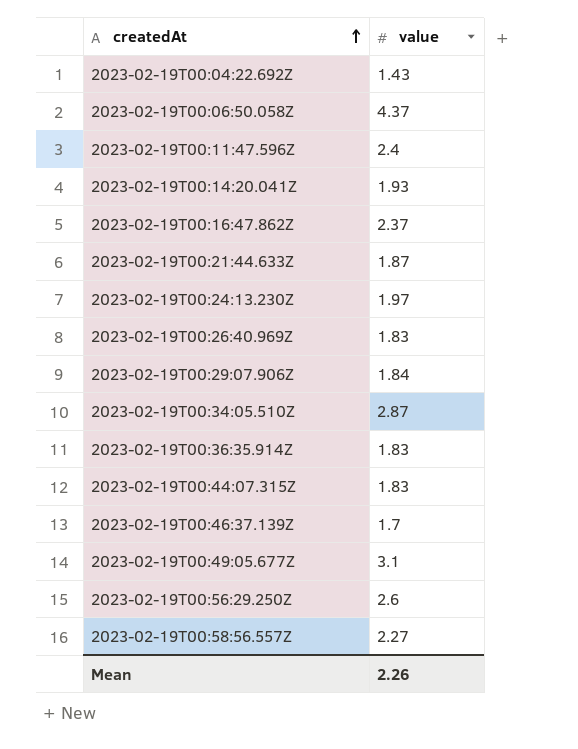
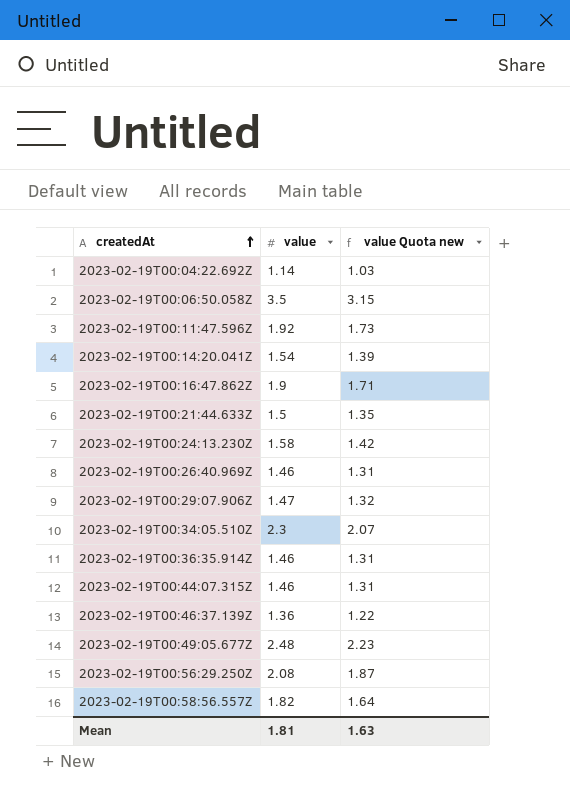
column value Quota new | formula: none -> [value] * 0.9
2023-02-19T00:04:22.692Z | value: 1.43 -> 1.14
2023-02-19T00:06:50.058Z | value: 4.37 -> 3.5
2023-02-19T00:11:47.596Z | value: 2.4 -> 1.92
2023-02-19T00:14:20.041Z | value: 1.93 -> 1.54
2023-02-19T00:16:47.862Z | value: 2.37 -> 1.9
2023-02-19T00:21:44.633Z | value: 1.87 -> 1.5
2023-02-19T00:24:13.230Z | value: 1.97 -> 1.58
2023-02-19T00:26:40.969Z | value: 1.83 -> 1.46
2023-02-19T00:29:07.906Z | value: 1.84 -> 1.47
2023-02-19T00:34:05.510Z | value: 2.87 -> 2.3
2023-02-19T00:36:35.914Z | value: 1.83 -> 1.46
2023-02-19T00:44:07.315Z | value: 1.83 -> 1.46
2023-02-19T00:46:37.139Z | value: 1.7 -> 1.36
2023-02-19T00:49:05.677Z | value: 3.1 -> 2.48
2023-02-19T00:56:29.250Z | value: 2.6 -> 2.08
2023-02-19T00:58:56.557Z | value: 2.27 -> 1.82
Mean | value: 2.26 -> 1.81

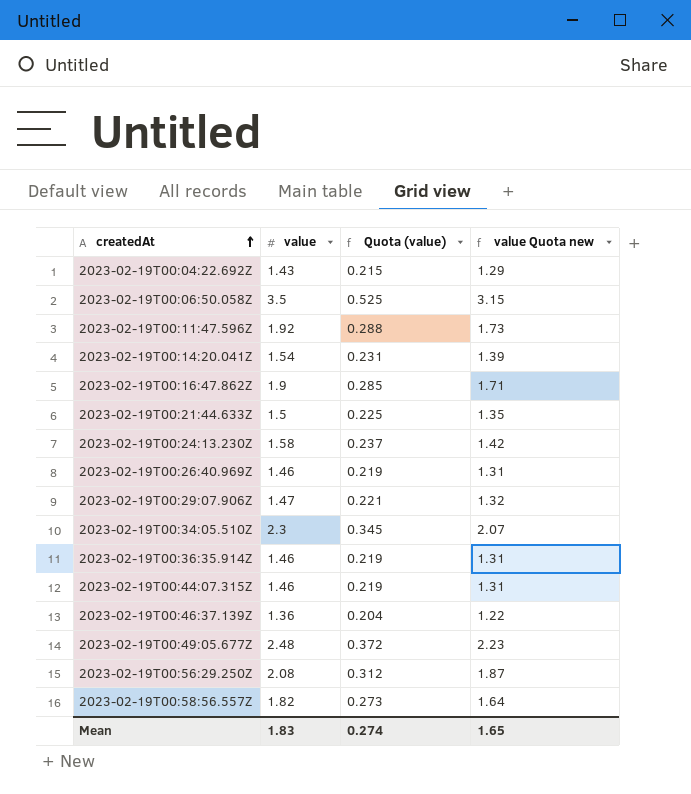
column Quota (value) | formula: none -> [value] * 0.15
2023-02-19T00:04:22.692Z | value: 1.14 -> 1.43
2023-02-19T00:04:22.692Z | value Quota new: 1.03 -> 1.29
Mean | value: 1.81 -> 1.83
Mean | value Quota new: 1.63 -> 1.65

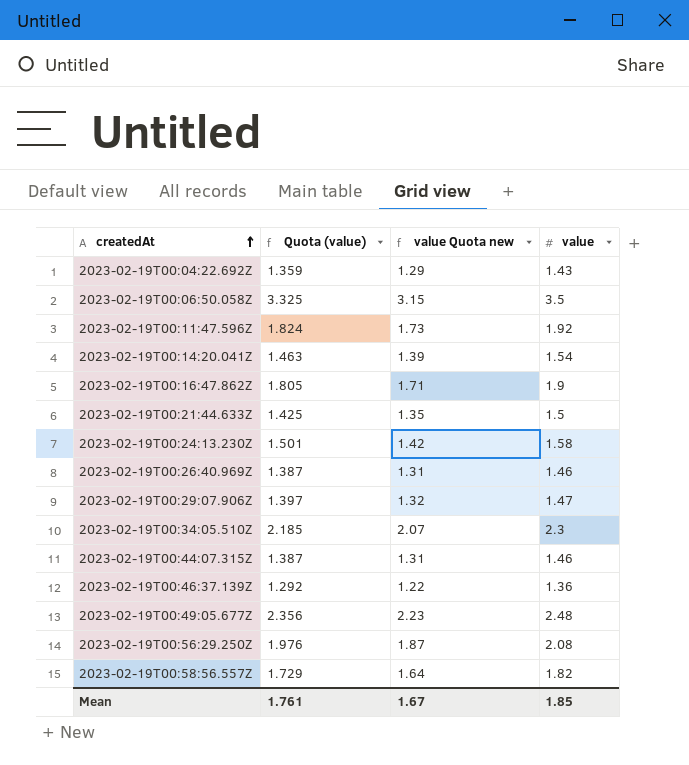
column Quota (value) | formula: [value] * 0.15 -> [value] * 0.95
column value | position: 2 -> 4
row 2023-02-19T00:36:35.914Z: 1.46 | 0.219 | 1.31 -> none
Mean | Quota (value): 0.274 -> 1.761
Mean | value Quota new: 1.65 -> 1.67
Mean | value: 1.83 -> 1.85

